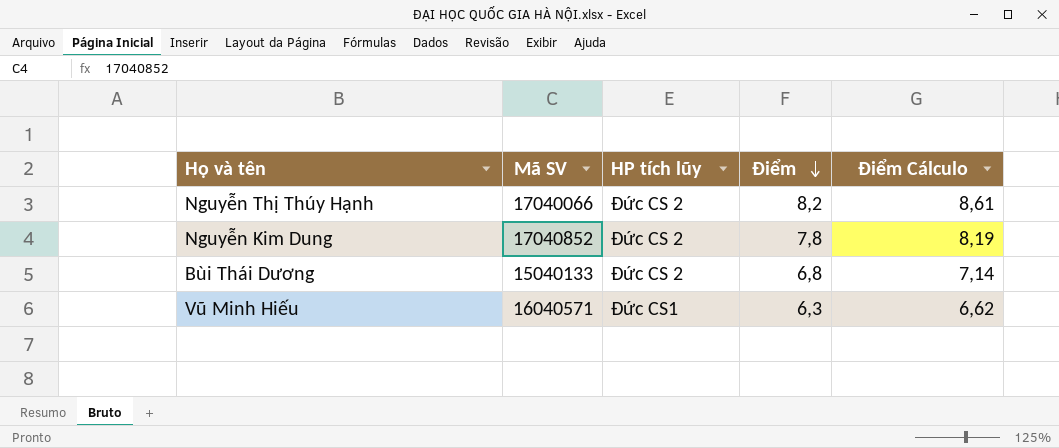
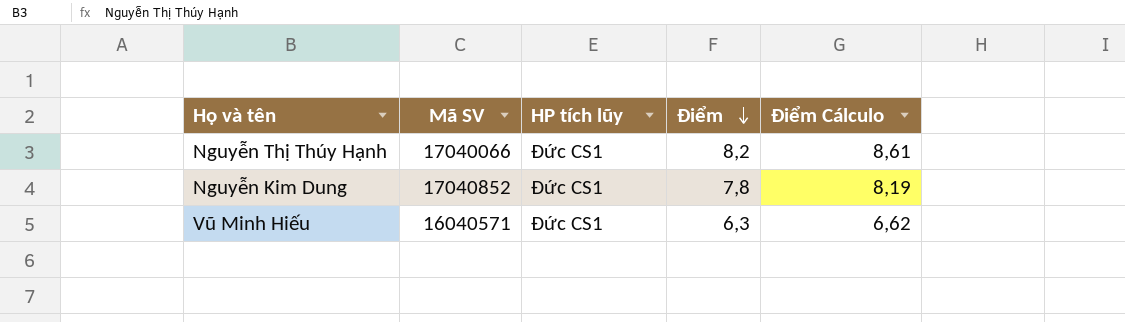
row Bùi Thái Dương: 15040133 | Đức CS 2 | 6,8 | 7,14 -> none
Nguyễn Thị Thúy Hạnh | HP tích lũy: Đức CS 2 -> Đức CS1
Nguyễn Kim Dung | HP tích lũy: Đức CS 2 -> Đức CS1

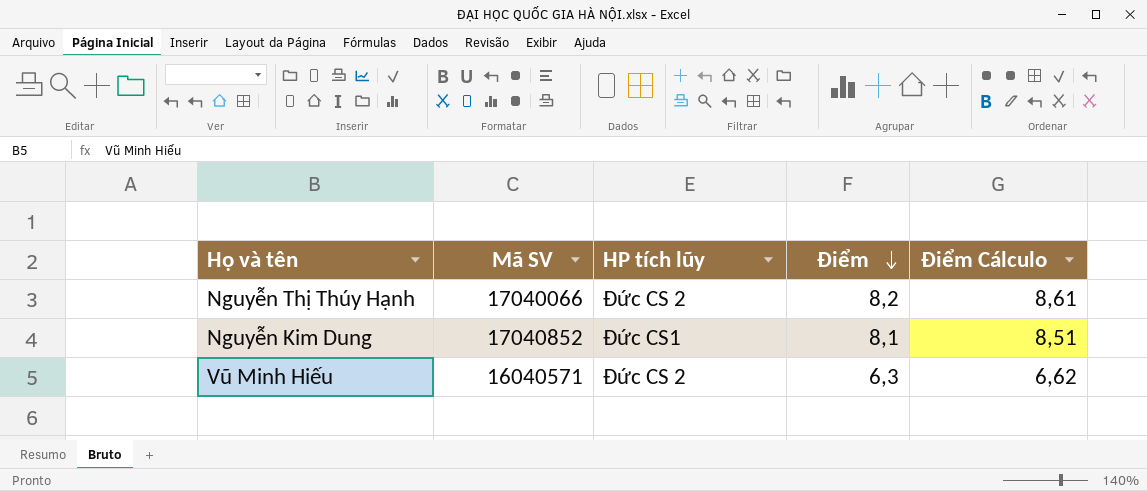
Nguyễn Thị Thúy Hạnh | HP tích lũy: Đức CS1 -> Đức CS 2
Nguyễn Kim Dung | Điểm: 7,8 -> 8,1
Nguyễn Kim Dung | Điểm Cálculo: 8,19 -> 8,51
Vũ Minh Hiếu | HP tích lũy: Đức CS1 -> Đức CS 2

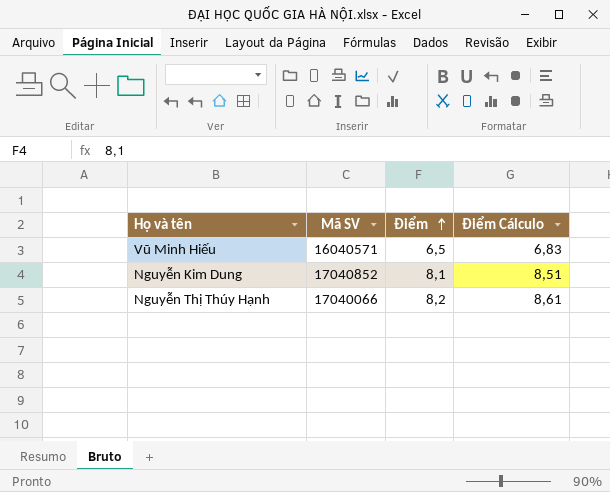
row order: Điểm descending -> Điểm ascending
column HP tích lũy | position: 3 -> none
Vũ Minh Hiếu | Điểm: 6,3 -> 6,5
Vũ Minh Hiếu | Điểm Cálculo: 6,62 -> 6,83

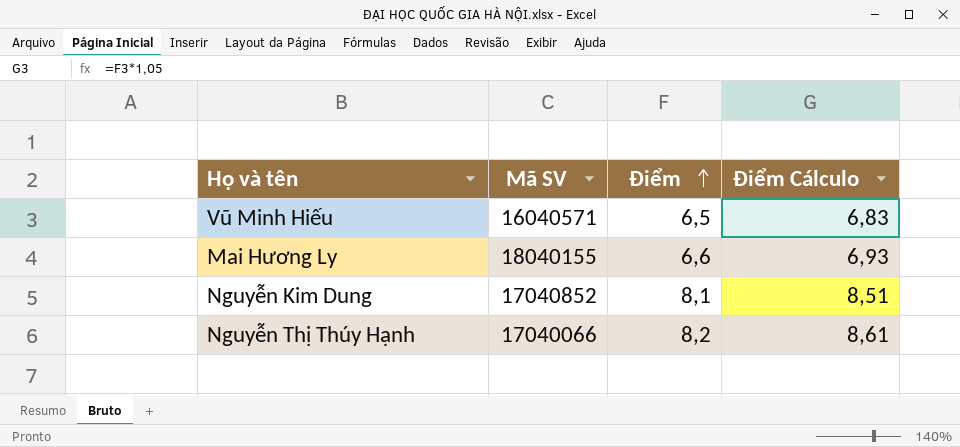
row Mai Hương Ly: none -> 18040155 | 6,6 | 6,93

